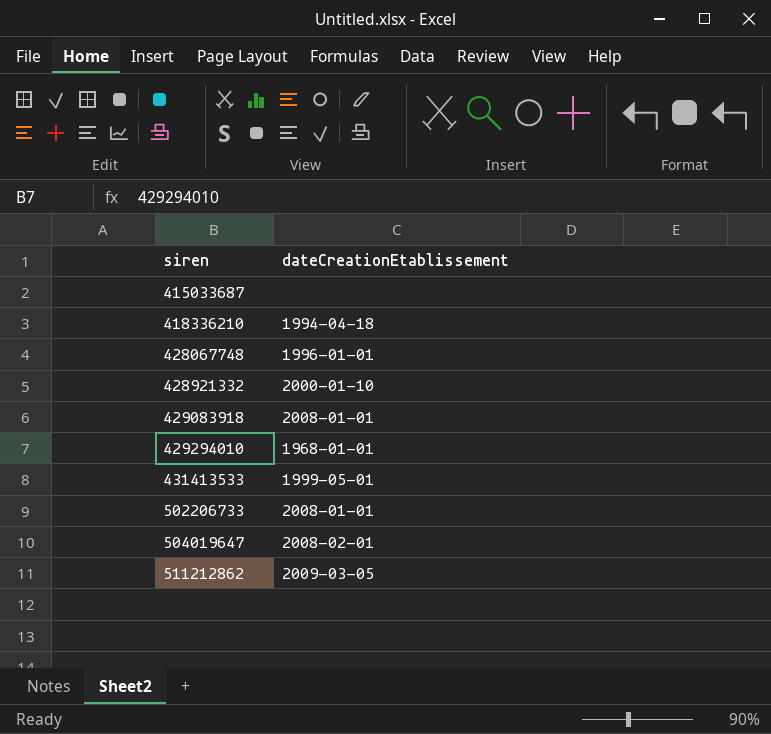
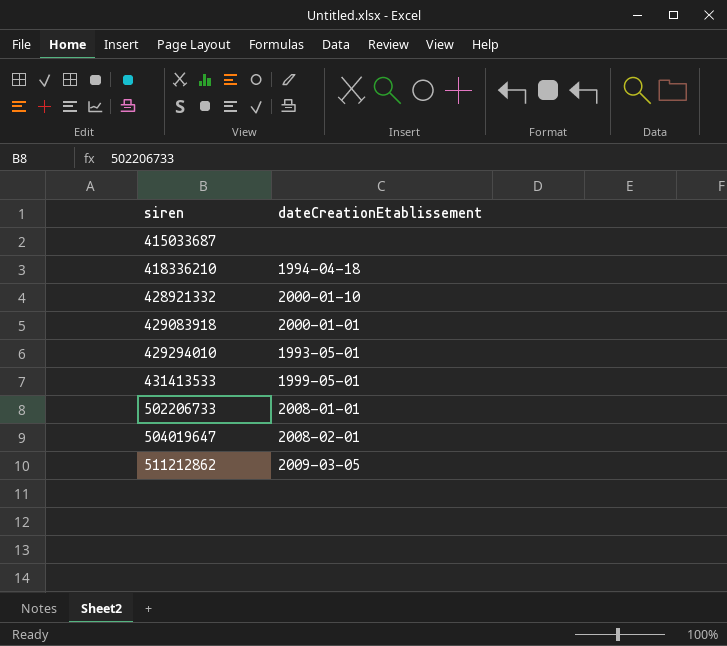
row 428067748: 1996-01-01 -> none
429083918 | dateCreationEtablissement: 2008-01-01 -> 2000-01-01
429294010 | dateCreationEtablissement: 1968-01-01 -> 1993-05-01

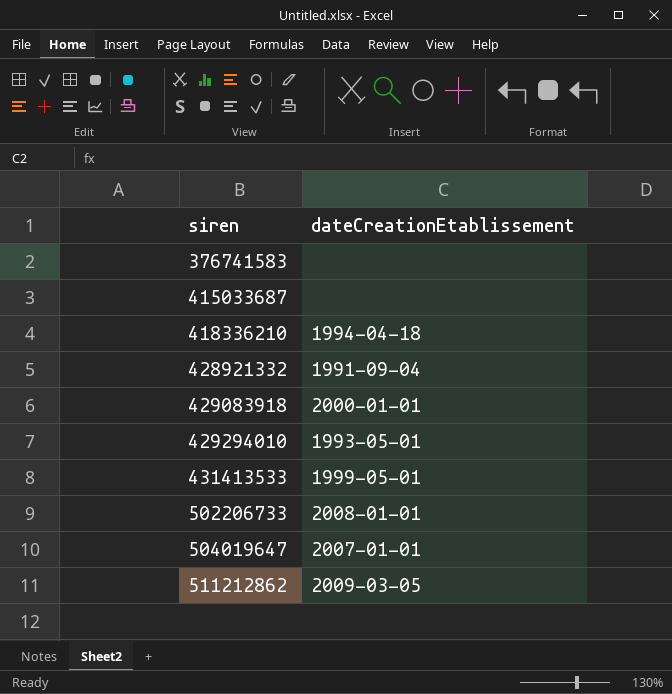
row 376741583: none -> none
428921332 | dateCreationEtablissement: 2000-01-10 -> 1991-09-04
504019647 | dateCreationEtablissement: 2008-02-01 -> 2007-01-01

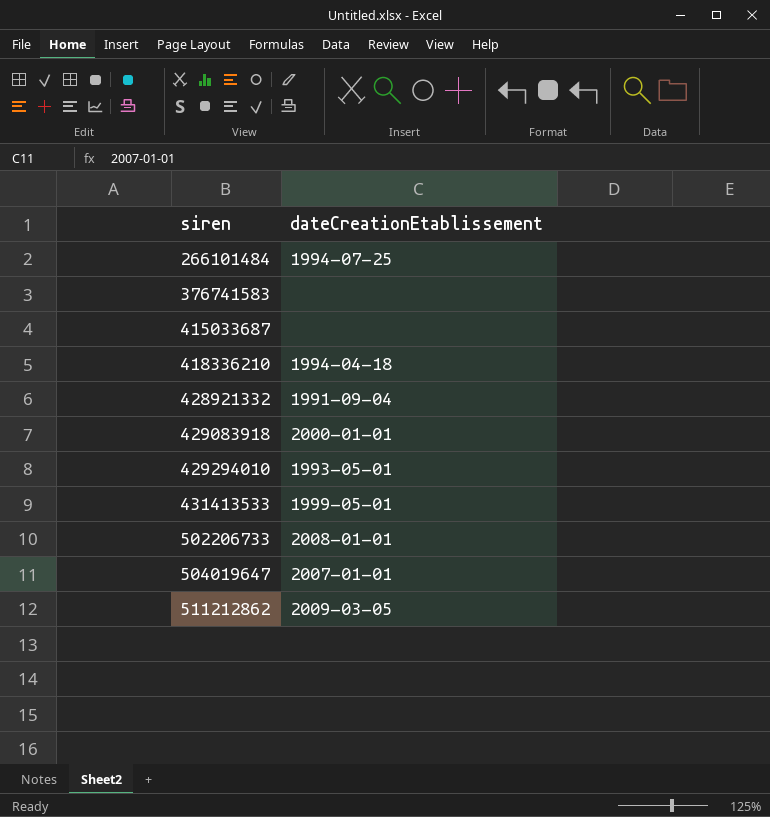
row 266101484: none -> 1994-07-25

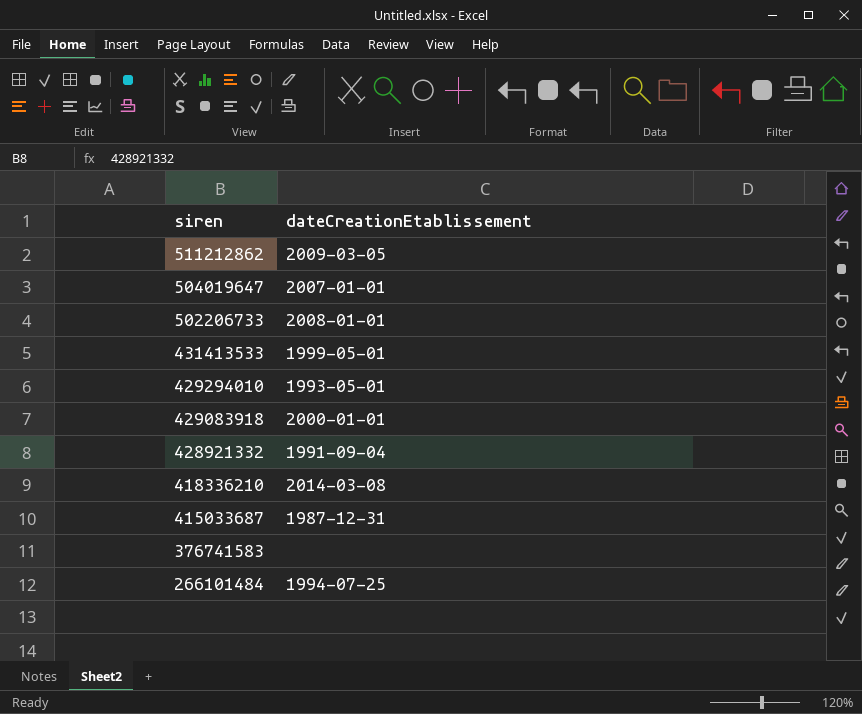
row order: siren ascending -> siren descending
418336210 | dateCreationEtablissement: 1994-04-18 -> 2014-03-08
415033687 | dateCreationEtablissement: none -> 1987-12-31

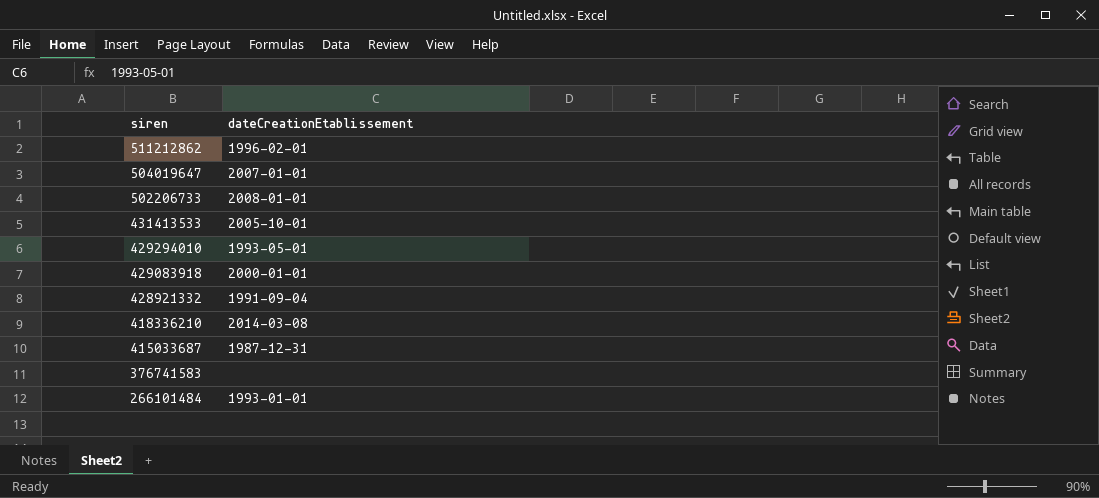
511212862 | dateCreationEtablissement: 2009-03-05 -> 1996-02-01
431413533 | dateCreationEtablissement: 1999-05-01 -> 2005-10-01
266101484 | dateCreationEtablissement: 1994-07-25 -> 1993-01-01

